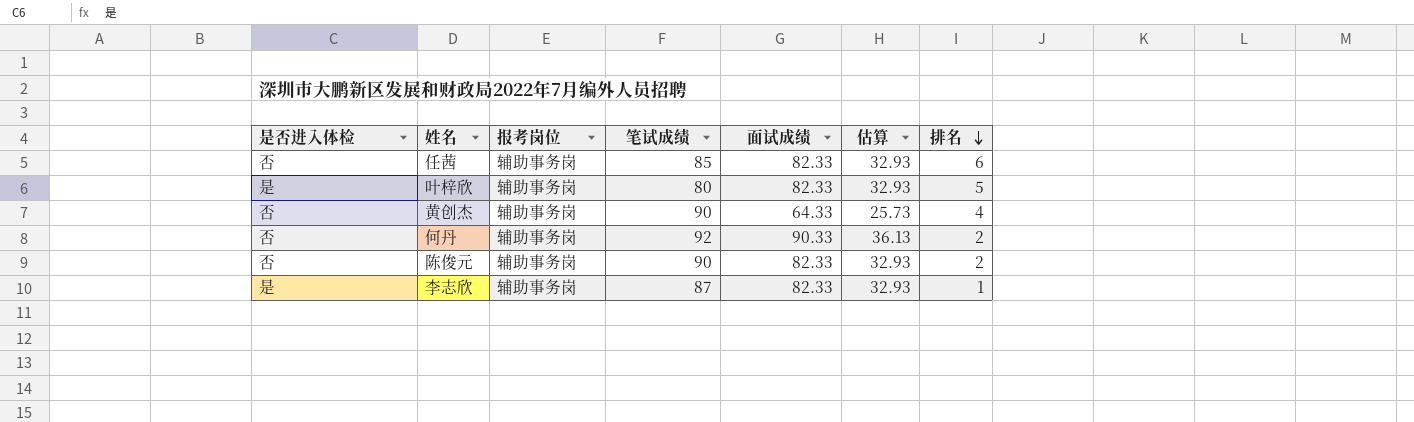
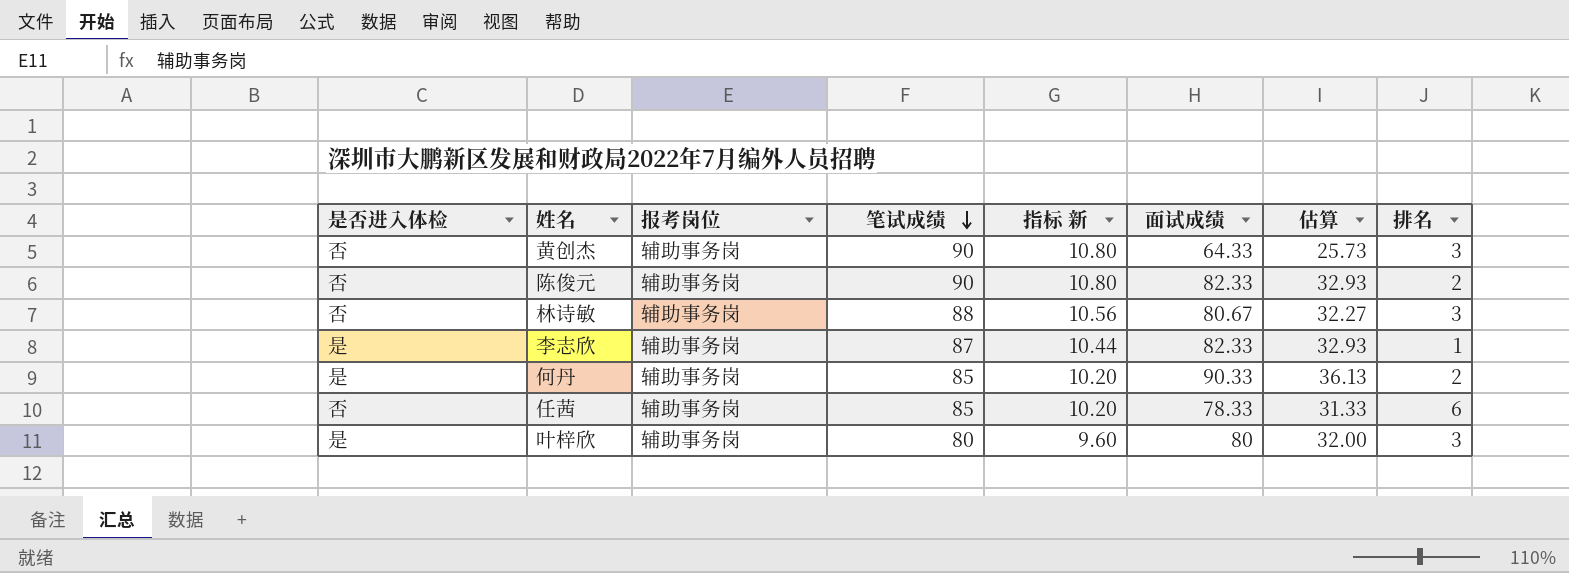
row order: 排名 descending -> 笔试成绩 descending
column 指标 新 | formula: none -> [笔试成绩] * 0.12
黄创杰 | 排名: 4 -> 3
row 林诗敏: none -> 否 | 辅助事务岗 | 88 | 10.56 | 80.67 | 32.27 | 3
何丹 | 是否进入体检: 否 -> 是
何丹 | 笔试成绩: 92 -> 85
任茜 | 面试成绩: 82.33 -> 78.33
任茜 | 估算: 32.93 -> 31.33
叶梓欣 | 面试成绩: 82.33 -> 80
叶梓欣 | 估算: 32.93 -> 32.00
叶梓欣 | 排名: 5 -> 3

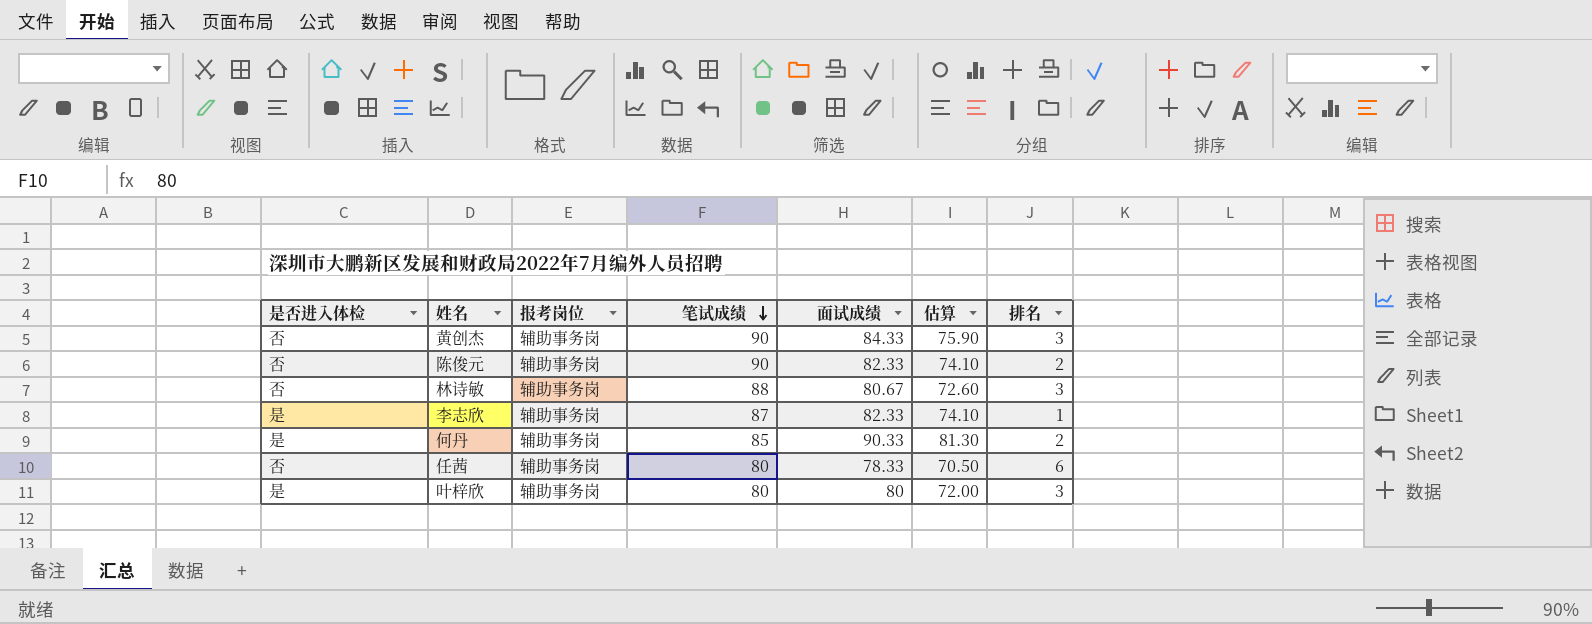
column 指标 新 | formula: [笔试成绩] * 0.12 -> none
column 估算 | formula: [面试成绩] * 0.4 -> [面试成绩] * 0.9
黄创杰 | 面试成绩: 64.33 -> 84.33
任茜 | 笔试成绩: 85 -> 80

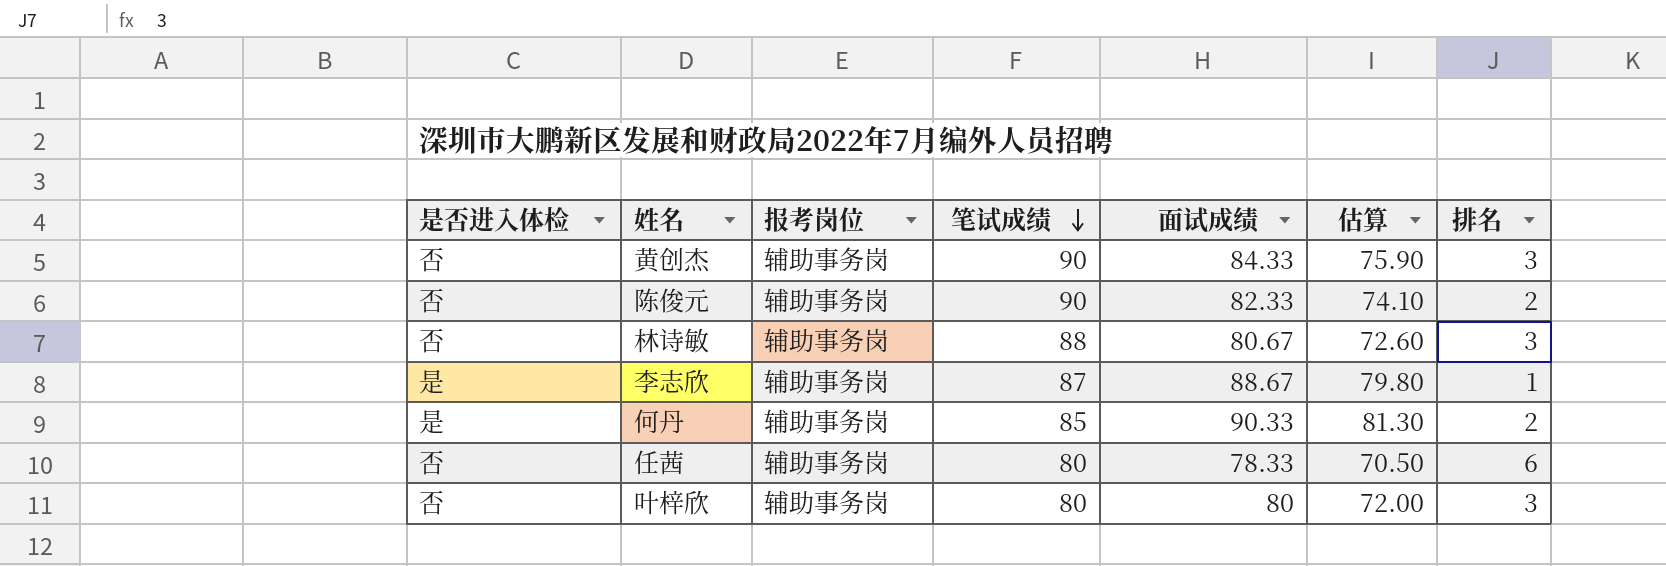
李志欣 | 面试成绩: 82.33 -> 88.67
李志欣 | 估算: 74.10 -> 79.80
叶梓欣 | 是否进入体检: 是 -> 否

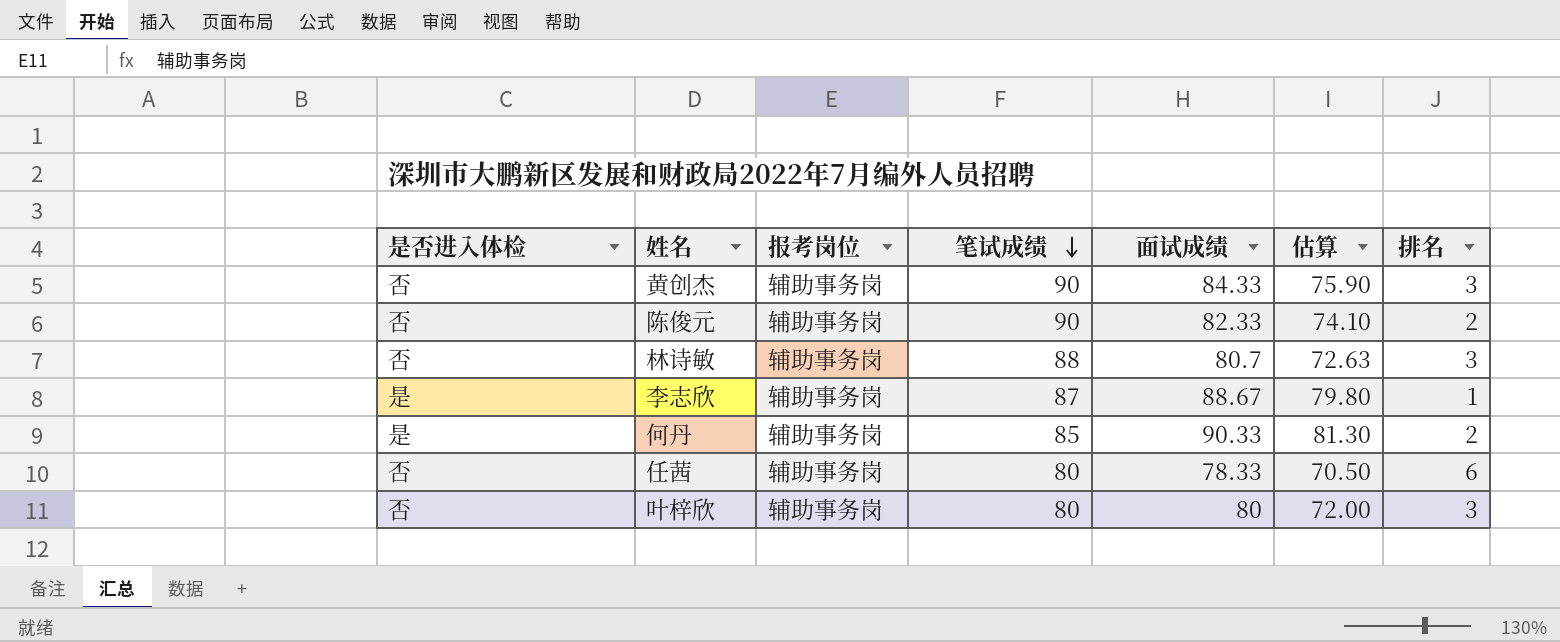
林诗敏 | 面试成绩: 80.67 -> 80.7
林诗敏 | 估算: 72.60 -> 72.63

